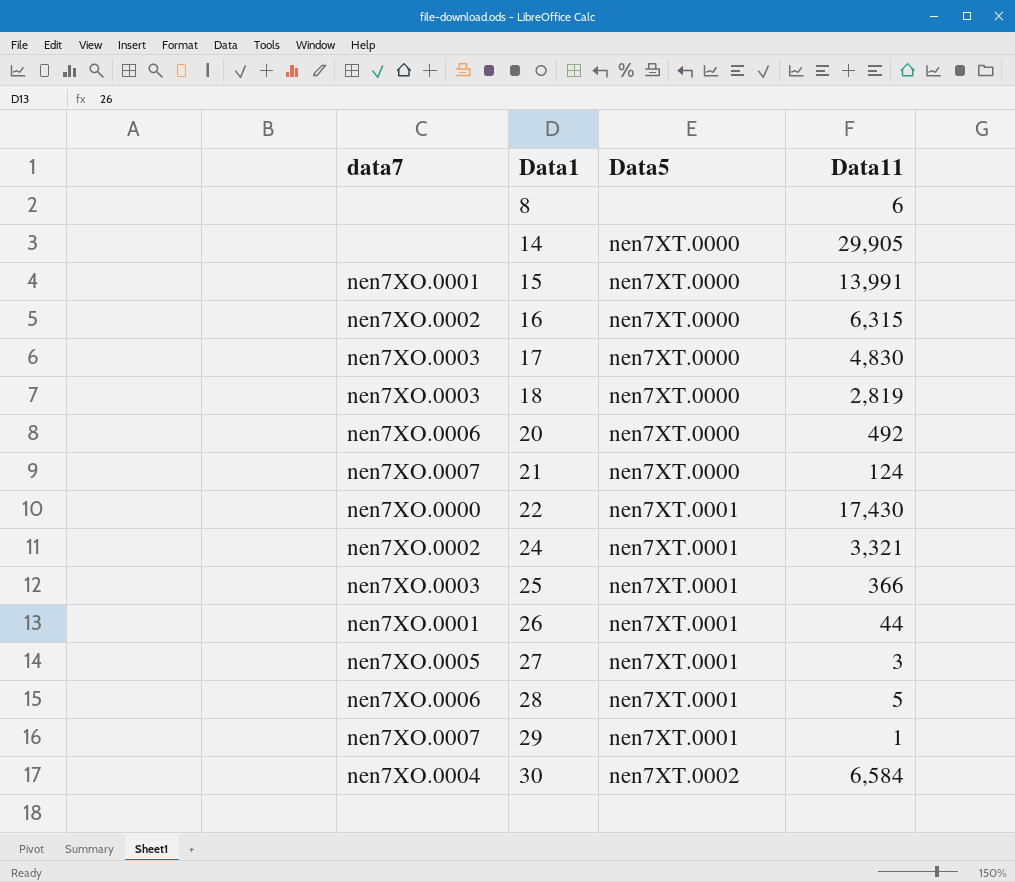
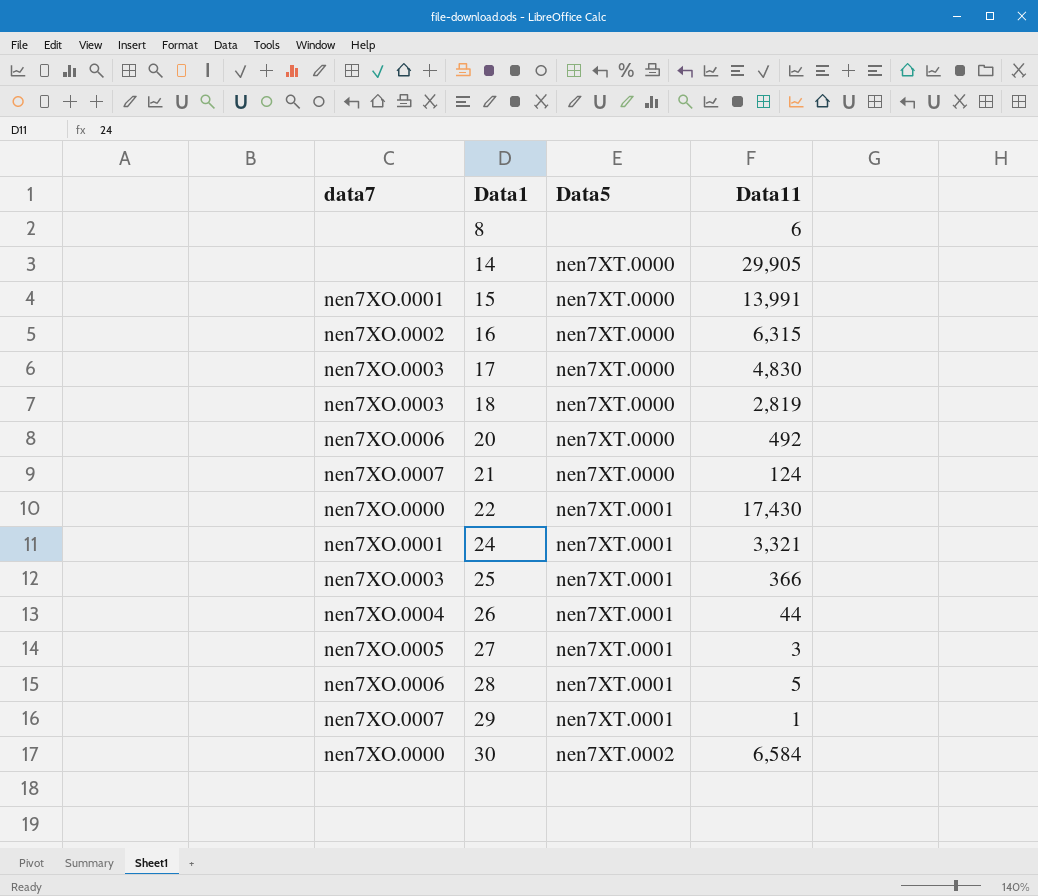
24 | data7: nen7XO.0002 -> nen7XO.0001
26 | data7: nen7XO.0001 -> nen7XO.0004
30 | data7: nen7XO.0004 -> nen7XO.0000

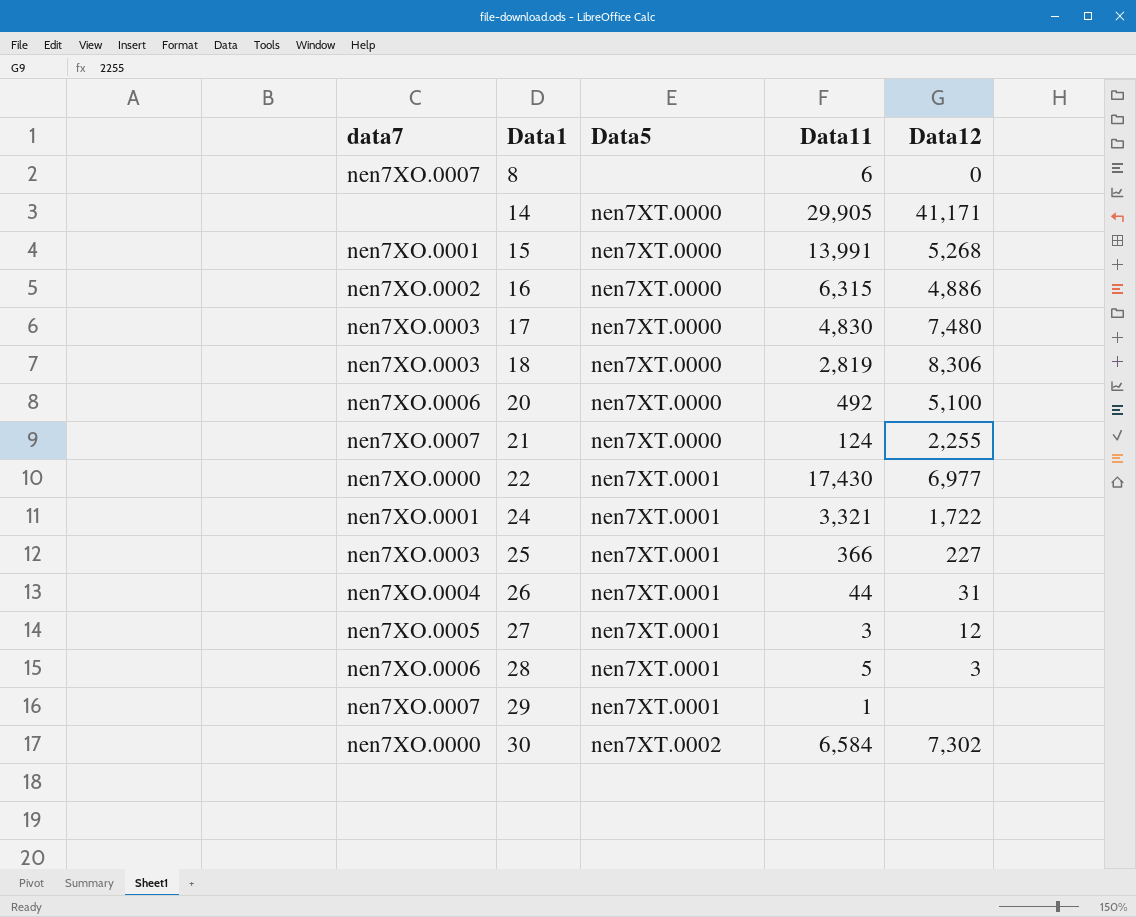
column Data12 | position: none -> 5
8 | data7: none -> nen7XO.0007

